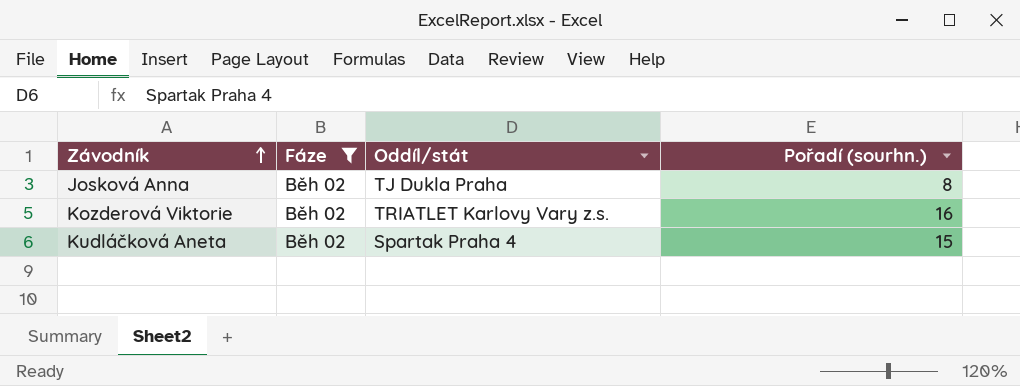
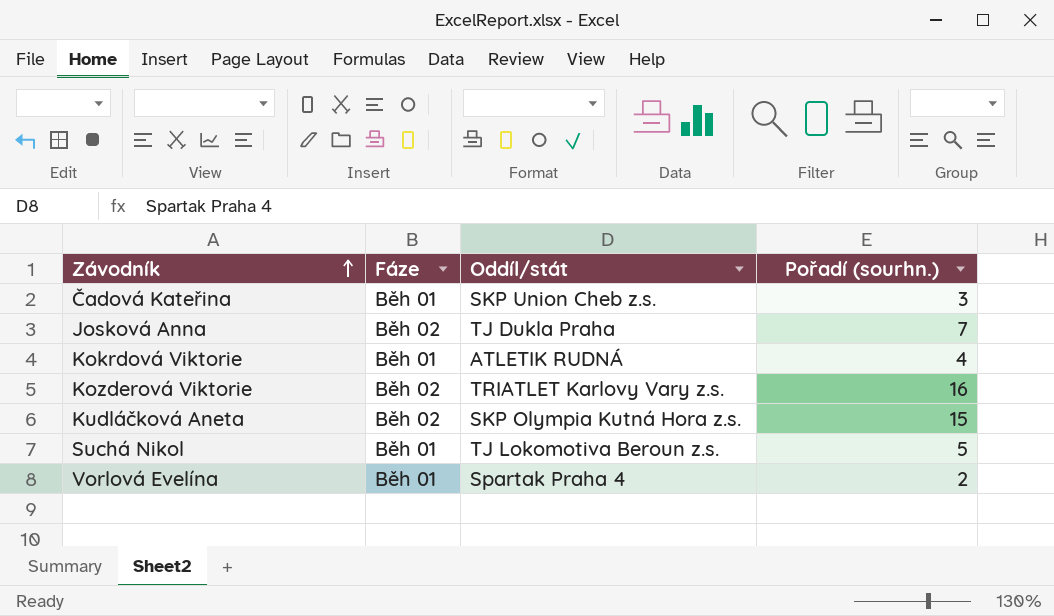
filter: Fáze = Běh 02 -> none
Josková Anna | Pořadí (sourhn.): 8 -> 7
Kudláčková Aneta | Oddíl/stát: Spartak Praha 4 -> SKP Olympia Kutná Hora z.s.

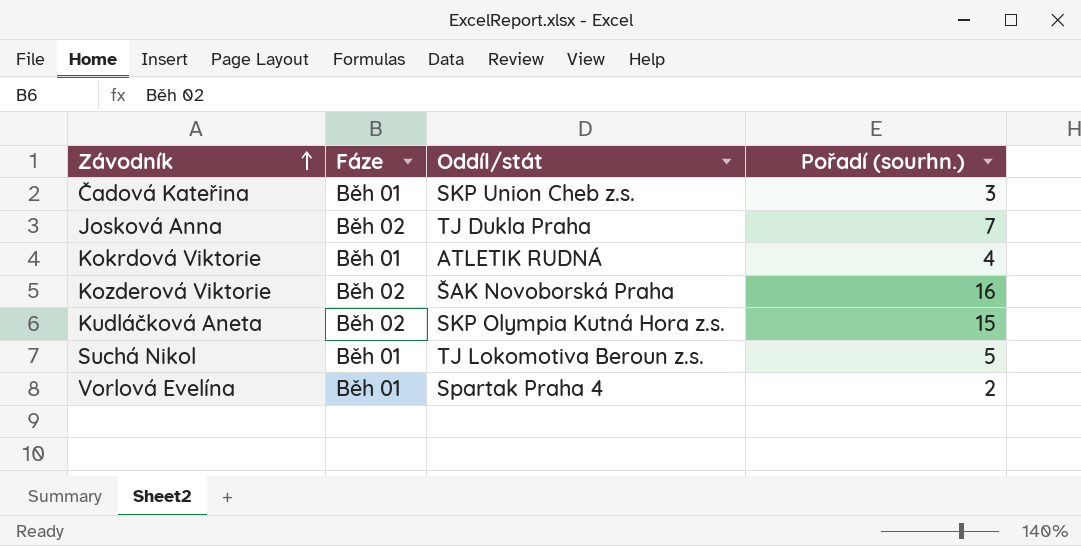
Kozderová Viktorie | Oddíl/stát: TRIATLET Karlovy Vary z.s. -> ŠAK Novoborská Praha

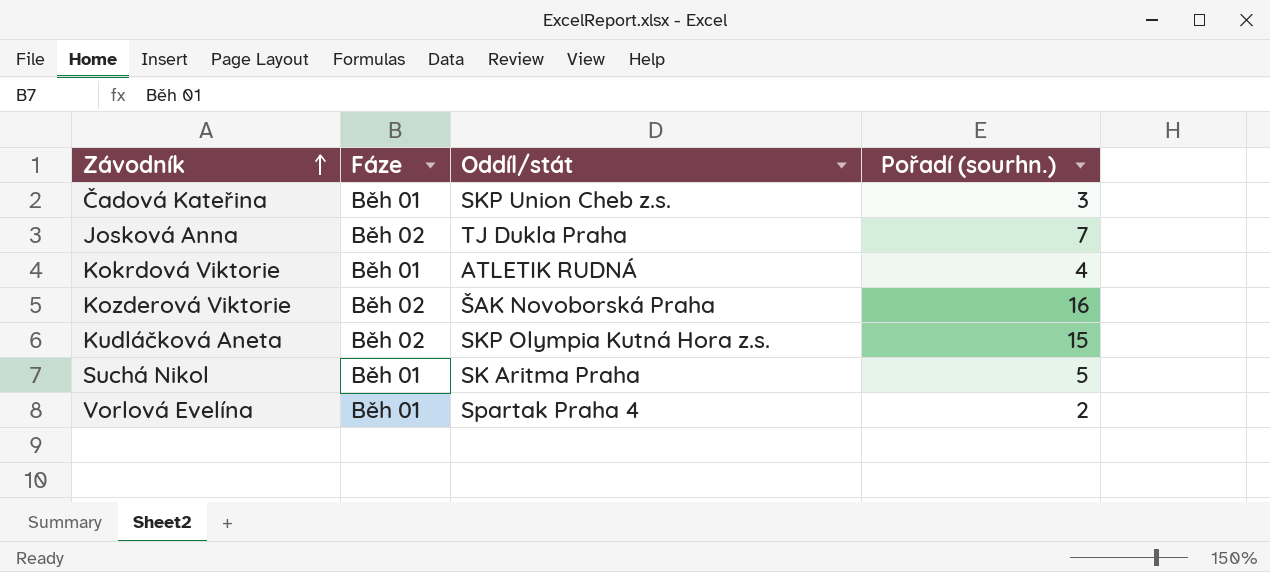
Suchá Nikol | Oddíl/stát: TJ Lokomotiva Beroun z.s. -> SK Aritma Praha

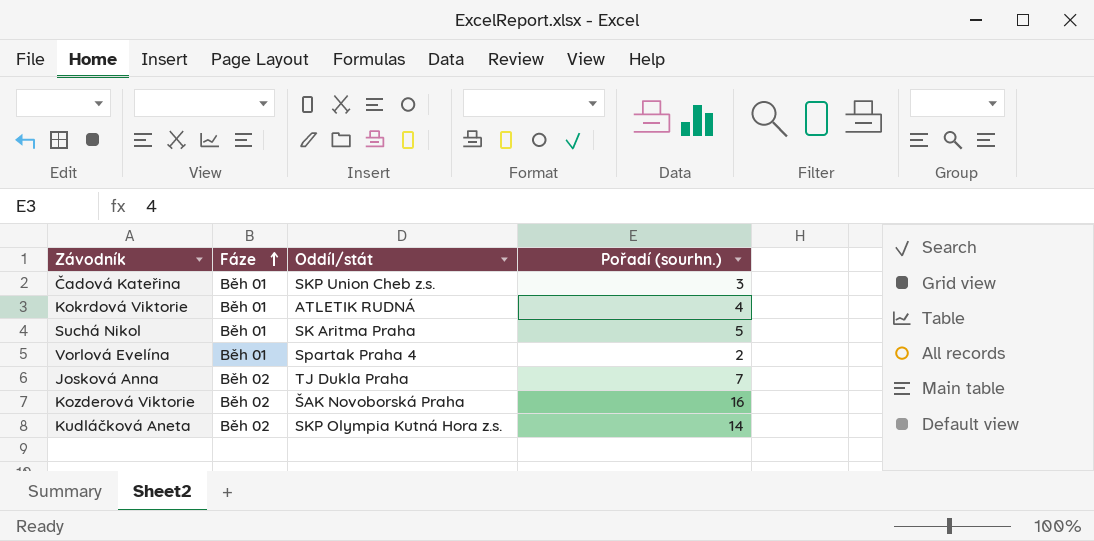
row order: Závodník ascending -> Fáze ascending
Kudláčková Aneta | Pořadí (sourhn.): 15 -> 14

